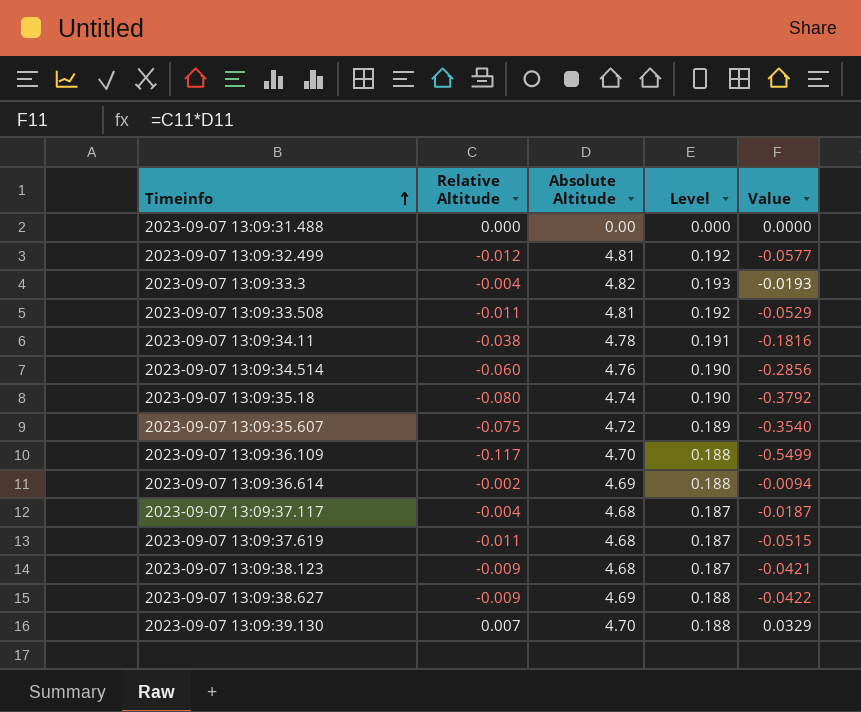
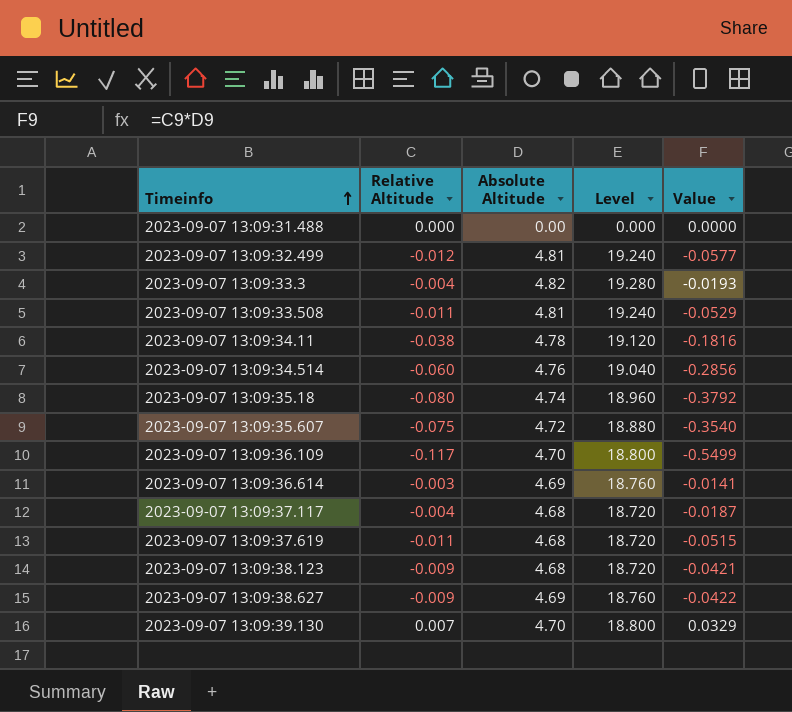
column Level | formula: [Absolute Altitude] * 0.04 -> [Absolute Altitude] * 4
2023-09-07 13:09:36.614 | Relative Altitude: -0.002 -> -0.003
2023-09-07 13:09:36.614 | Value: -0.0094 -> -0.0141

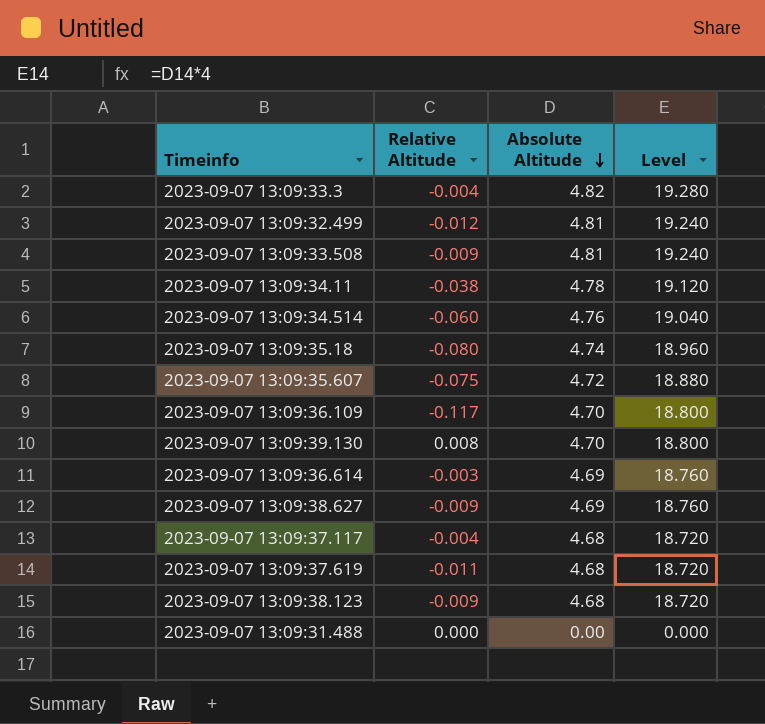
row order: Timeinfo ascending -> Absolute Altitude descending
column Value | formula: [Relative Altitude] * [Absolute Altitude] -> none
2023-09-07 13:09:33.508 | Relative Altitude: -0.011 -> -0.009
2023-09-07 13:09:39.130 | Relative Altitude: 0.007 -> 0.008

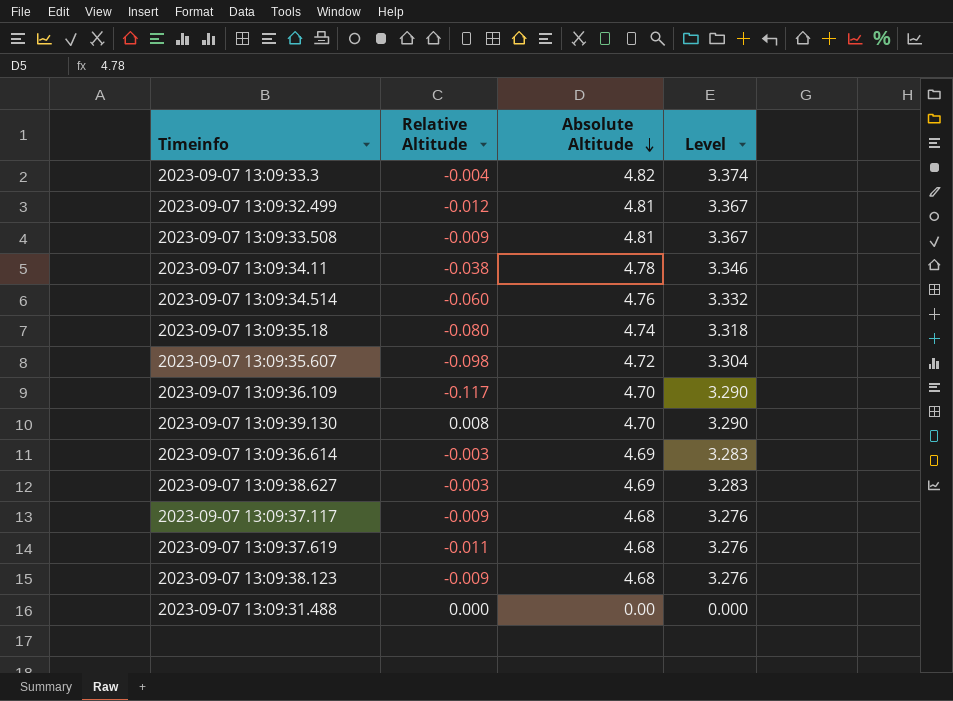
column Level | formula: [Absolute Altitude] * 4 -> [Absolute Altitude] * 0.7
2023-09-07 13:09:35.607 | Relative Altitude: -0.075 -> -0.098
2023-09-07 13:09:38.627 | Relative Altitude: -0.009 -> -0.003
2023-09-07 13:09:37.117 | Relative Altitude: -0.004 -> -0.009

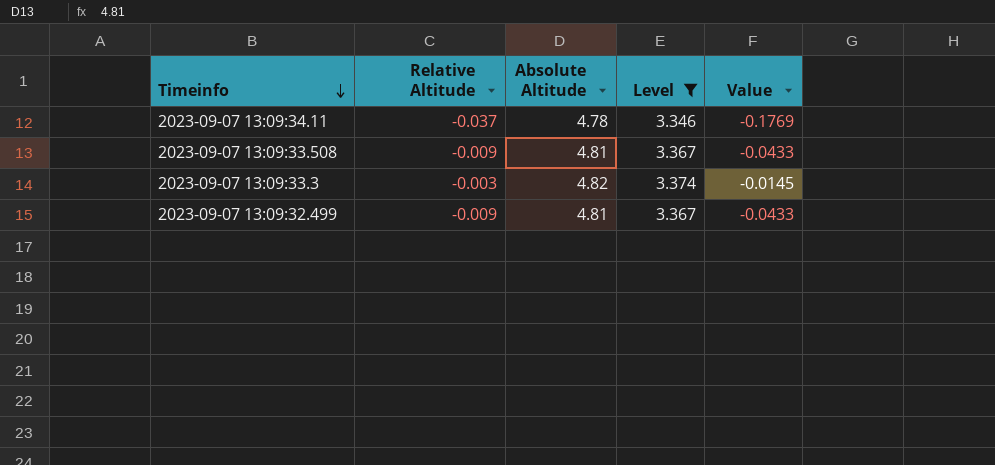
filter: none -> Level >= 3.346
row order: Absolute Altitude descending -> Timeinfo descending
column Value | formula: none -> [Relative Altitude] * [Absolute Altitude]
2023-09-07 13:09:34.11 | Relative Altitude: -0.038 -> -0.037
2023-09-07 13:09:33.3 | Relative Altitude: -0.004 -> -0.003
2023-09-07 13:09:32.499 | Relative Altitude: -0.012 -> -0.009

